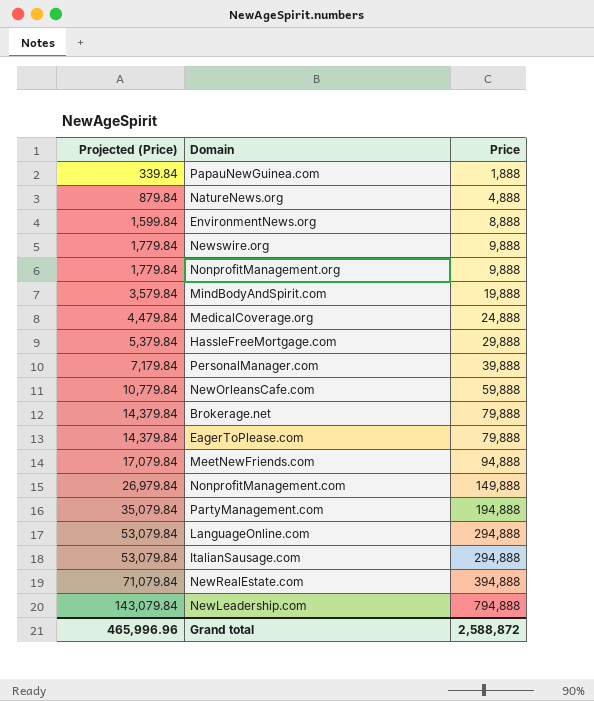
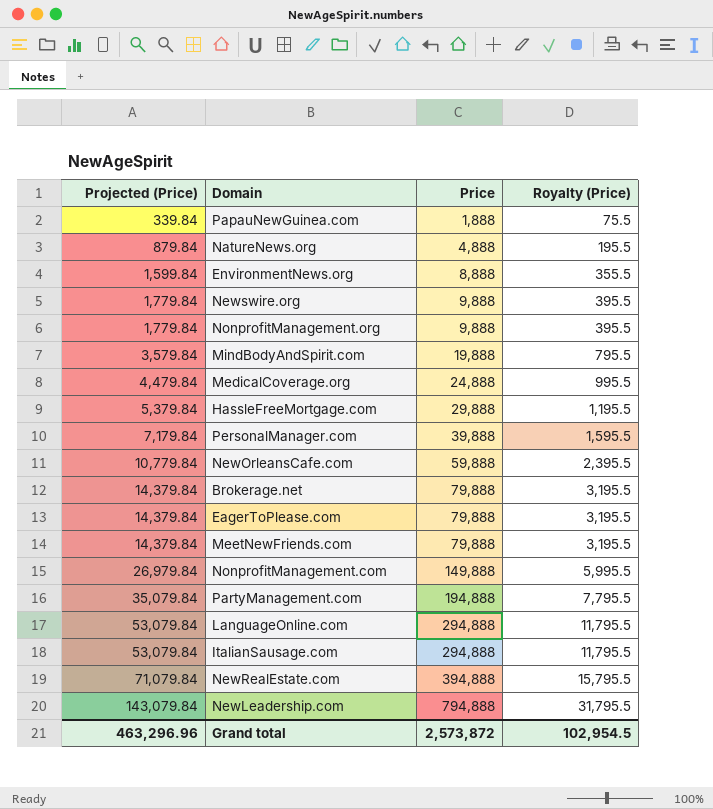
column Royalty (Price) | formula: none -> [Price] * 0.04
MeetNewFriends.com | Projected (Price): 17,079.84 -> 14,379.84
MeetNewFriends.com | Price: 94,888 -> 79,888
Grand total | Projected (Price): 465,996.96 -> 463,296.96
Grand total | Price: 2,588,872 -> 2,573,872

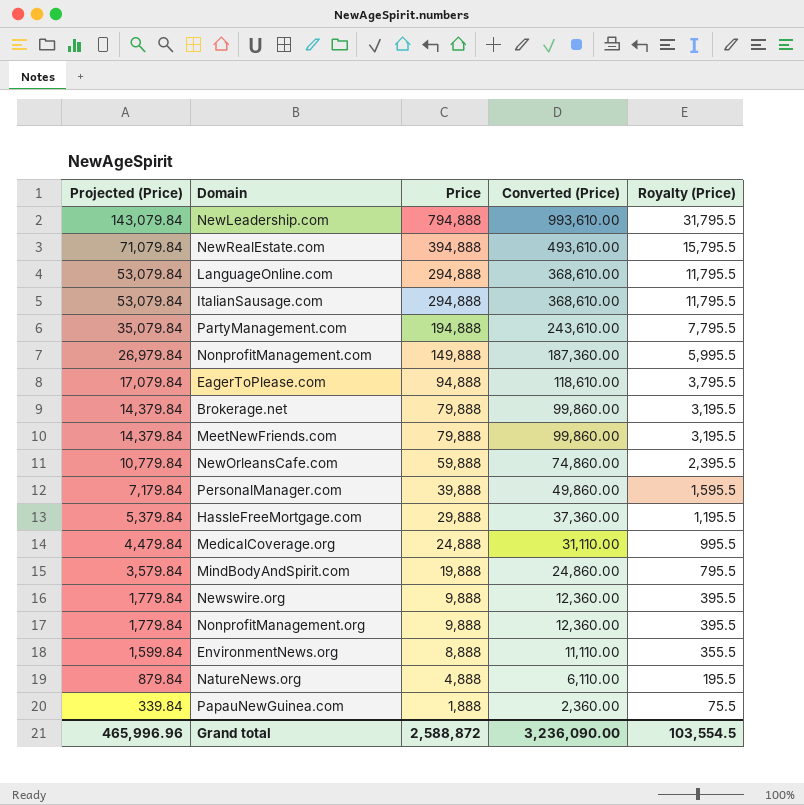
row order: Projected (Price) ascending -> Projected (Price) descending
column Converted (Price) | formula: none -> [Price] * 1.25
EagerToPlease.com | Projected (Price): 14,379.84 -> 17,079.84
EagerToPlease.com | Price: 79,888 -> 94,888
EagerToPlease.com | Royalty (Price): 3,195.5 -> 3,795.5
Grand total | Projected (Price): 463,296.96 -> 465,996.96
Grand total | Price: 2,573,872 -> 2,588,872
Grand total | Royalty (Price): 102,954.5 -> 103,554.5

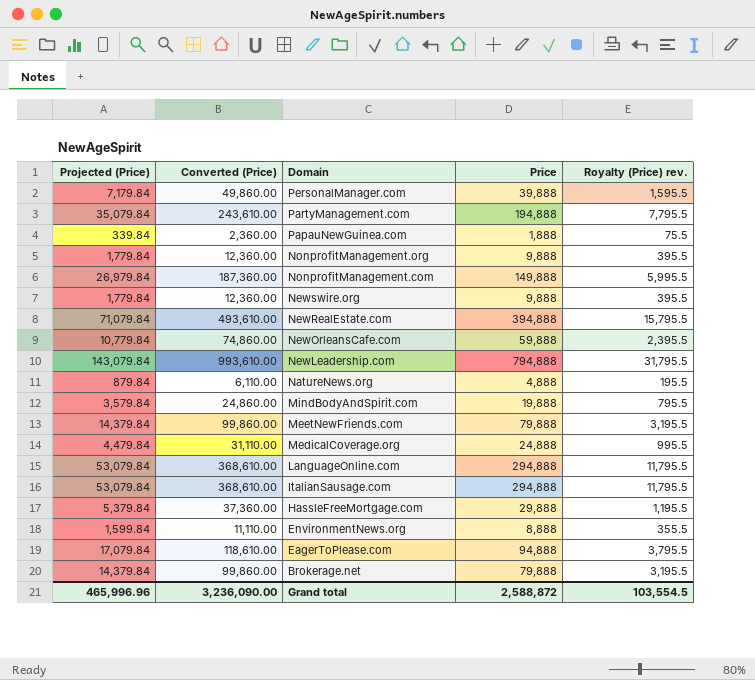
row order: Projected (Price) descending -> Domain descending
column Converted (Price) | position: 4 -> 2
column name: Royalty (Price) -> Royalty (Price) rev.

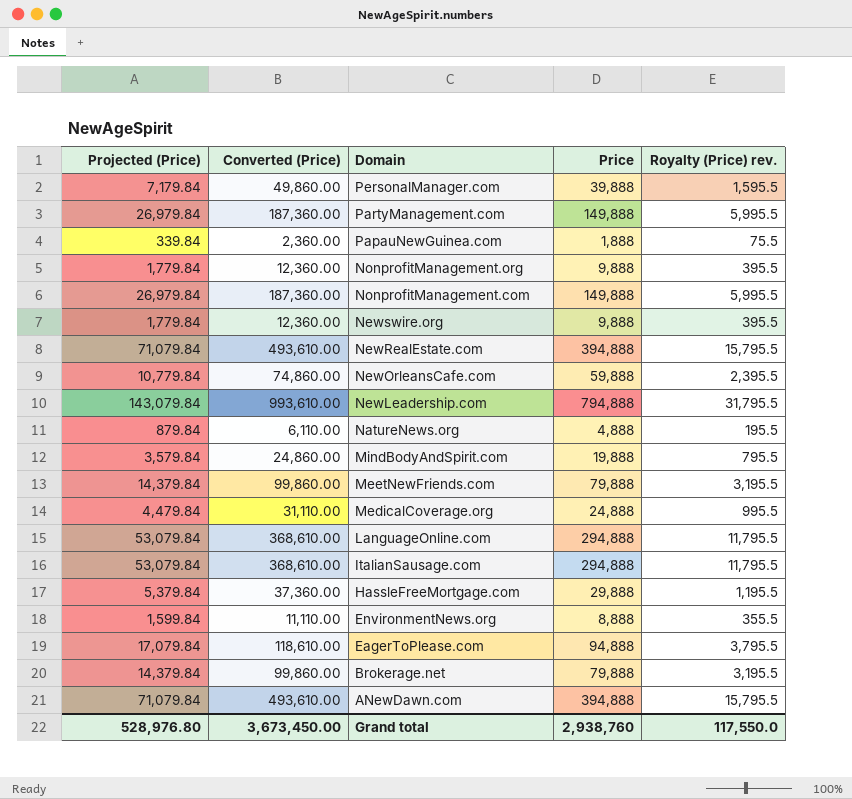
PartyManagement.com | Projected (Price): 35,079.84 -> 26,979.84
PartyManagement.com | Converted (Price): 243,610.00 -> 187,360.00
PartyManagement.com | Price: 194,888 -> 149,888
PartyManagement.com | Royalty (Price) rev.: 7,795.5 -> 5,995.5
row ANewDawn.com: none -> 71,079.84 | 493,610.00 | 394,888 | 15,795.5
Grand total | Projected (Price): 465,996.96 -> 528,976.80
Grand total | Converted (Price): 3,236,090.00 -> 3,673,450.00
Grand total | Price: 2,588,872 -> 2,938,760
Grand total | Royalty (Price) rev.: 103,554.5 -> 117,550.0

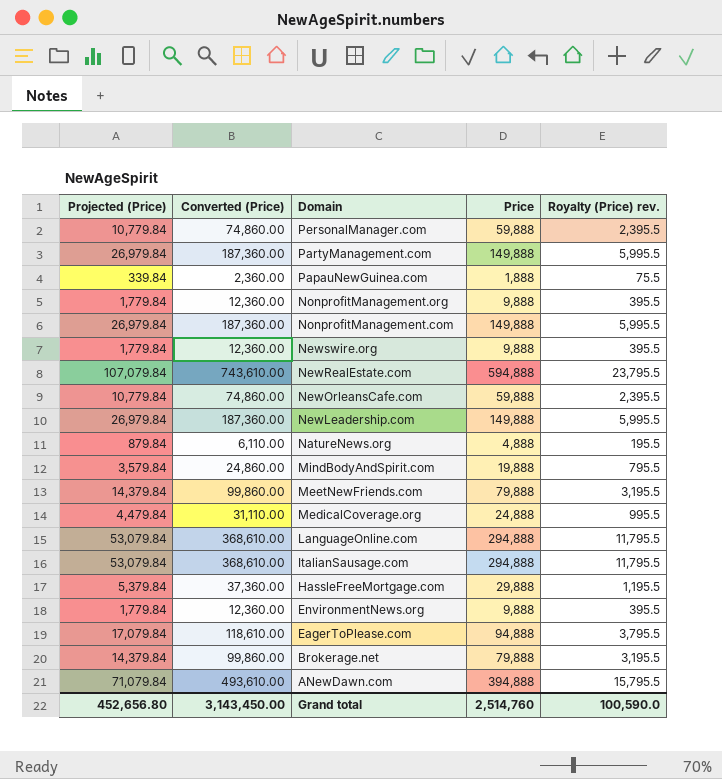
PersonalManager.com | Projected (Price): 7,179.84 -> 10,779.84
PersonalManager.com | Converted (Price): 49,860.00 -> 74,860.00
PersonalManager.com | Price: 39,888 -> 59,888
PersonalManager.com | Royalty (Price) rev.: 1,595.5 -> 2,395.5
NewRealEstate.com | Projected (Price): 71,079.84 -> 107,079.84
NewRealEstate.com | Converted (Price): 493,610.00 -> 743,610.00
NewRealEstate.com | Price: 394,888 -> 594,888
NewRealEstate.com | Royalty (Price) rev.: 15,795.5 -> 23,795.5
NewLeadership.com | Projected (Price): 143,079.84 -> 26,979.84
NewLeadership.com | Converted (Price): 993,610.00 -> 187,360.00
NewLeadership.com | Price: 794,888 -> 149,888
NewLeadership.com | Royalty (Price) rev.: 31,795.5 -> 5,995.5
EnvironmentNews.org | Projected (Price): 1,599.84 -> 1,779.84
EnvironmentNews.org | Converted (Price): 11,110.00 -> 12,360.00
EnvironmentNews.org | Price: 8,888 -> 9,888
EnvironmentNews.org | Royalty (Price) rev.: 355.5 -> 395.5
Grand total | Projected (Price): 528,976.80 -> 452,656.80
Grand total | Converted (Price): 3,673,450.00 -> 3,143,450.00
Grand total | Price: 2,938,760 -> 2,514,760
Grand total | Royalty (Price) rev.: 117,550.0 -> 100,590.0

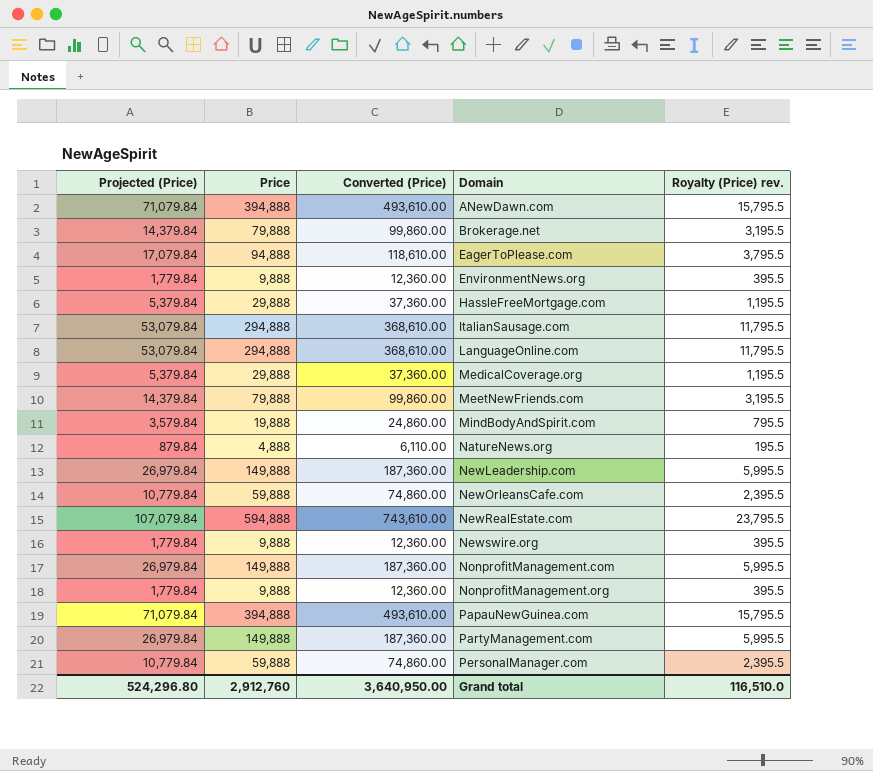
row order: Domain descending -> Domain ascending
column Price | position: 4 -> 2
MedicalCoverage.org | Projected (Price): 4,479.84 -> 5,379.84
MedicalCoverage.org | Price: 24,888 -> 29,888
MedicalCoverage.org | Converted (Price): 31,110.00 -> 37,360.00
MedicalCoverage.org | Royalty (Price) rev.: 995.5 -> 1,195.5
PapauNewGuinea.com | Projected (Price): 339.84 -> 71,079.84
PapauNewGuinea.com | Price: 1,888 -> 394,888
PapauNewGuinea.com | Converted (Price): 2,360.00 -> 493,610.00
PapauNewGuinea.com | Royalty (Price) rev.: 75.5 -> 15,795.5
Grand total | Projected (Price): 452,656.80 -> 524,296.80
Grand total | Price: 2,514,760 -> 2,912,760
Grand total | Converted (Price): 3,143,450.00 -> 3,640,950.00
Grand total | Royalty (Price) rev.: 100,590.0 -> 116,510.0

